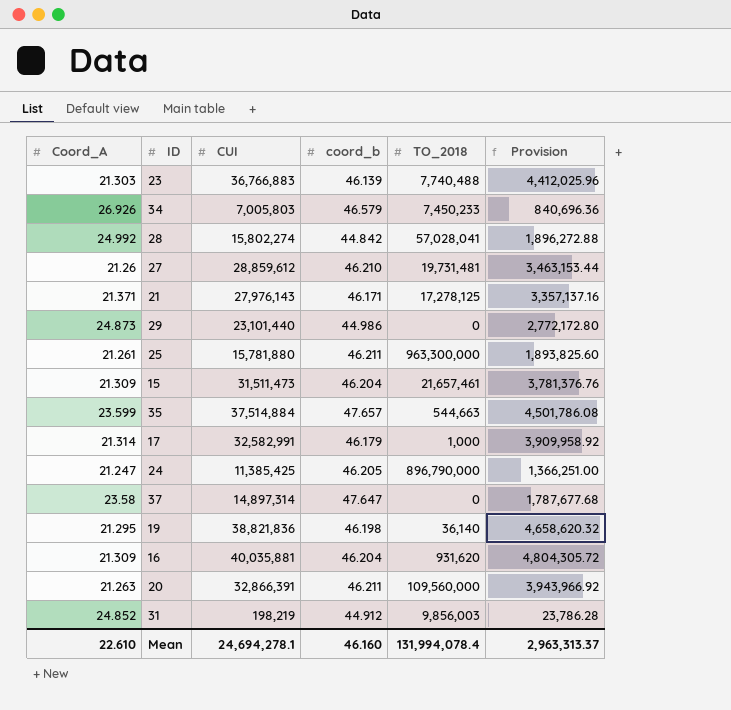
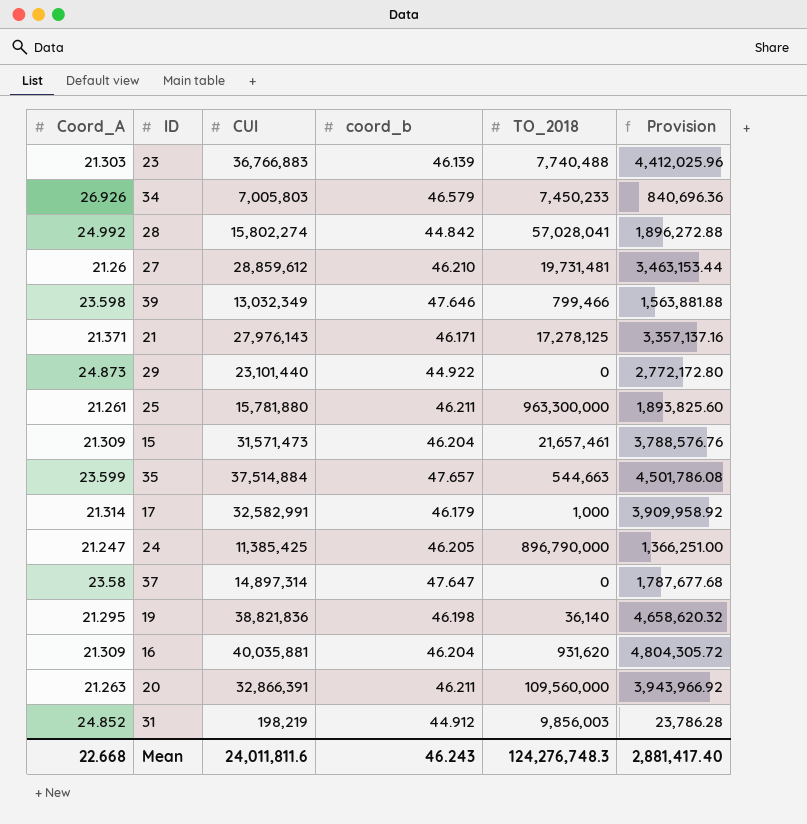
row 39: none -> 23.598 | 13,032,349 | 47.646 | 799,466 | 1,563,881.88
29 | coord_b: 44.986 -> 44.922
15 | CUI: 31,511,473 -> 31,571,473
15 | Provision: 3,781,376.76 -> 3,788,576.76
Mean | Coord_A: 22.610 -> 22.668
Mean | CUI: 24,694,278.1 -> 24,011,811.6
Mean | coord_b: 46.160 -> 46.243
Mean | TO_2018: 131,994,078.4 -> 124,276,748.3
Mean | Provision: 2,963,313.37 -> 2,881,417.40

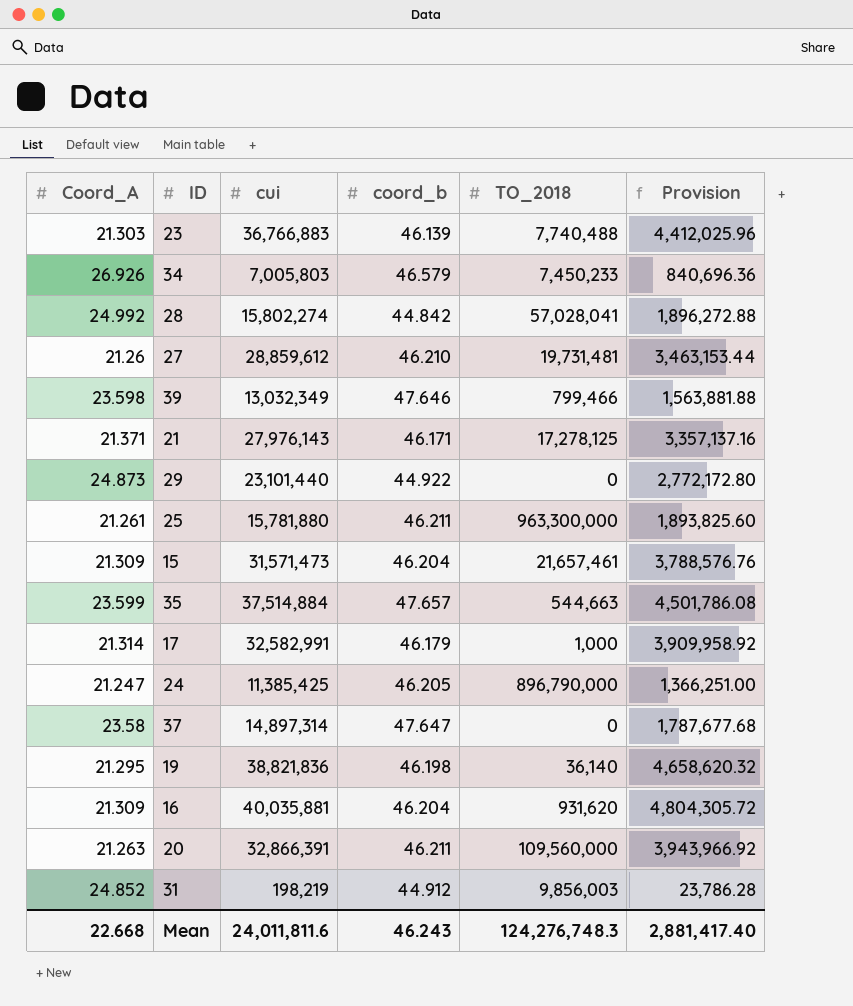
column name: CUI -> cui

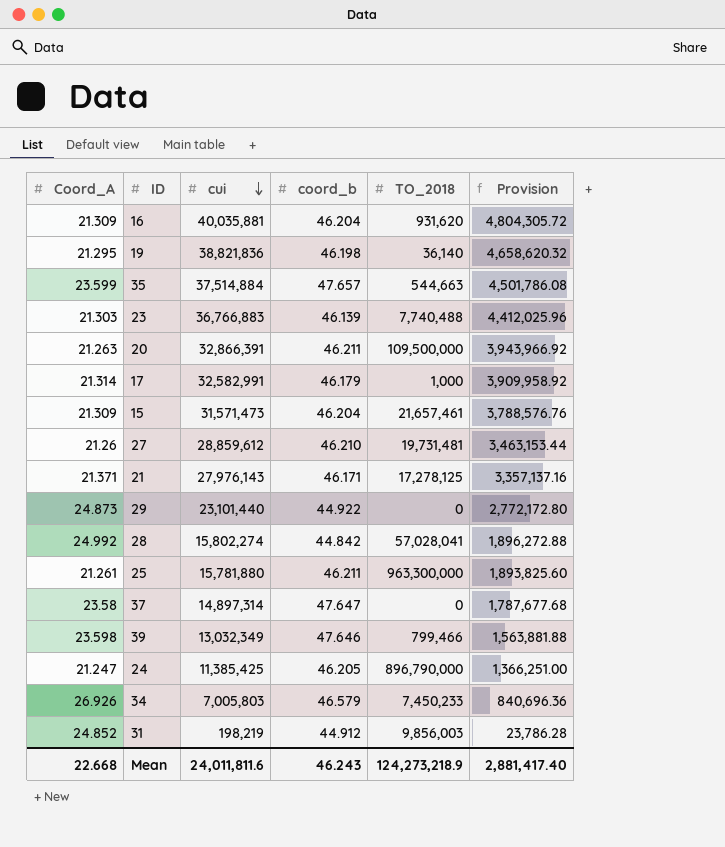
row order: none -> cui descending
20 | TO_2018: 109,560,000 -> 109,500,000
Mean | TO_2018: 124,276,748.3 -> 124,273,218.9

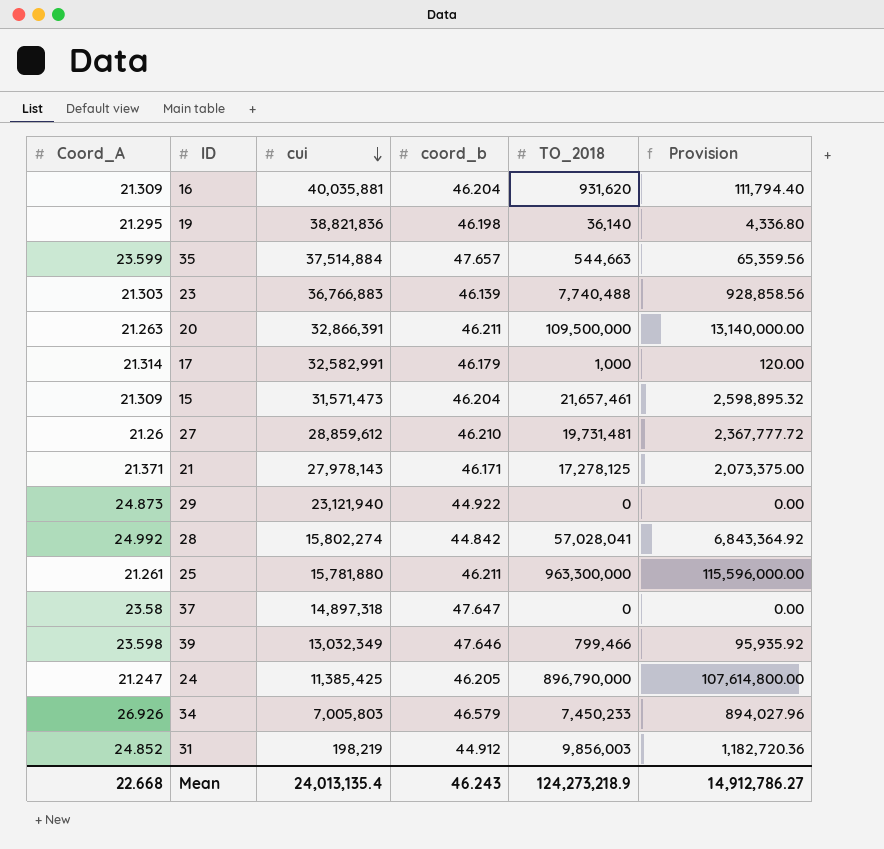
column Provision | formula: [cui] * 0.12 -> [TO_2018] * 0.12
21 | cui: 27,976,143 -> 27,978,143
29 | cui: 23,101,440 -> 23,121,940
37 | cui: 14,897,314 -> 14,897,318
Mean | cui: 24,011,811.6 -> 24,013,135.4
Mean | Provision: 2,881,417.40 -> 14,912,786.27

